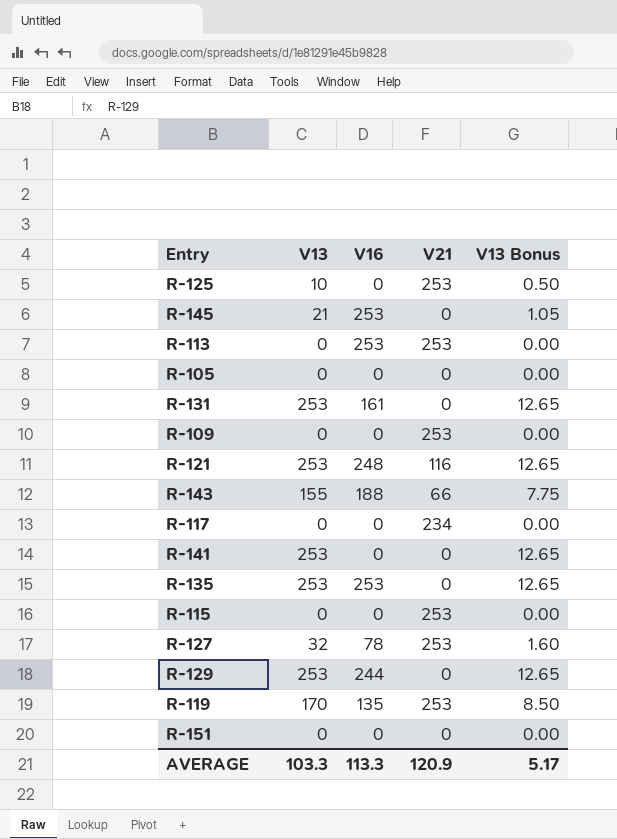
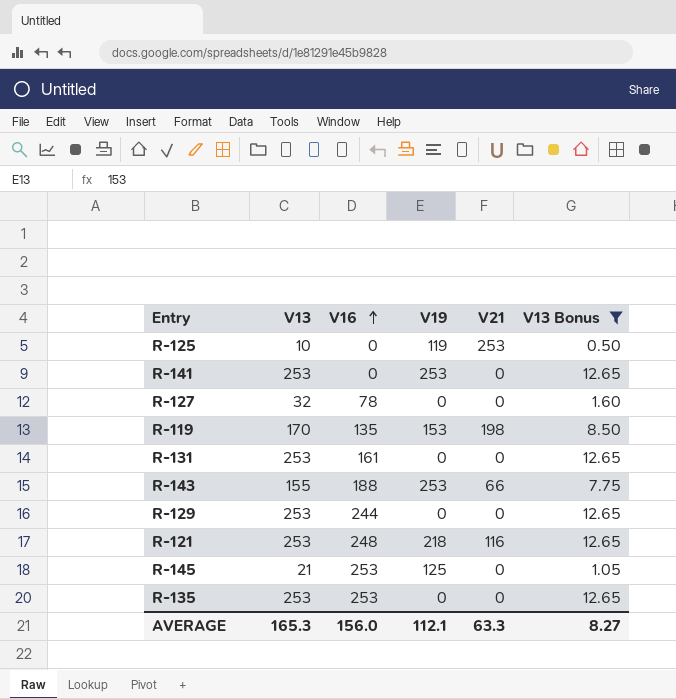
filter: none -> V13 Bonus != 0.00
row order: none -> V16 ascending
column V19 | position: none -> 4
R-127 | V21: 253 -> 0
R-119 | V21: 253 -> 198
AVERAGE | V13: 103.3 -> 165.3
AVERAGE | V16: 113.3 -> 156.0
AVERAGE | V21: 120.9 -> 63.3
AVERAGE | V13 Bonus: 5.17 -> 8.27

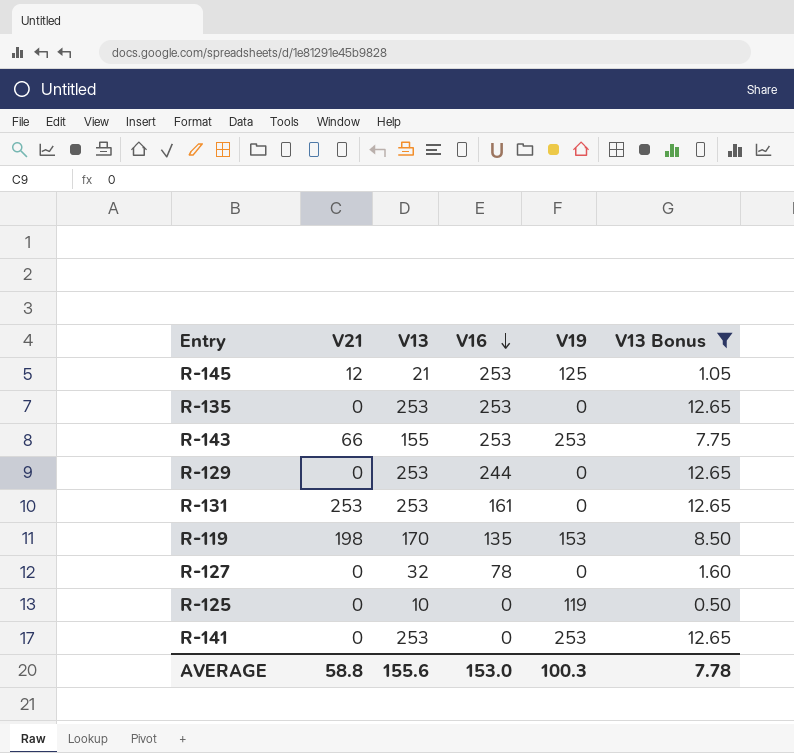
row order: V16 ascending -> V16 descending
column V21 | position: 5 -> 2
row R-121: 253 | 248 | 218 | 116 | 12.65 -> none
R-145 | V21: 0 -> 12
R-143 | V16: 188 -> 253
R-131 | V21: 0 -> 253
R-125 | V21: 253 -> 0
AVERAGE | V21: 63.3 -> 58.8
AVERAGE | V13: 165.3 -> 155.6
AVERAGE | V16: 156.0 -> 153.0
AVERAGE | V19: 112.1 -> 100.3
AVERAGE | V13 Bonus: 8.27 -> 7.78

